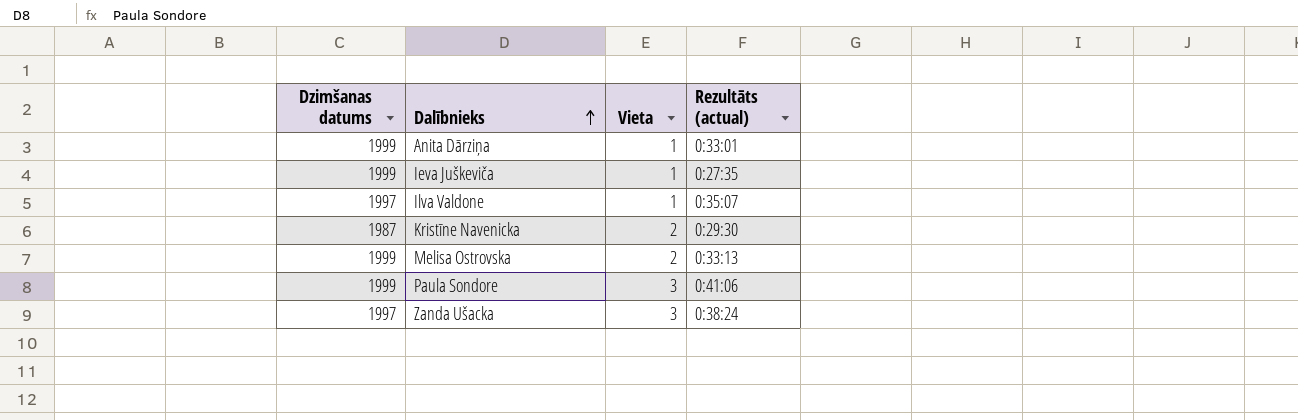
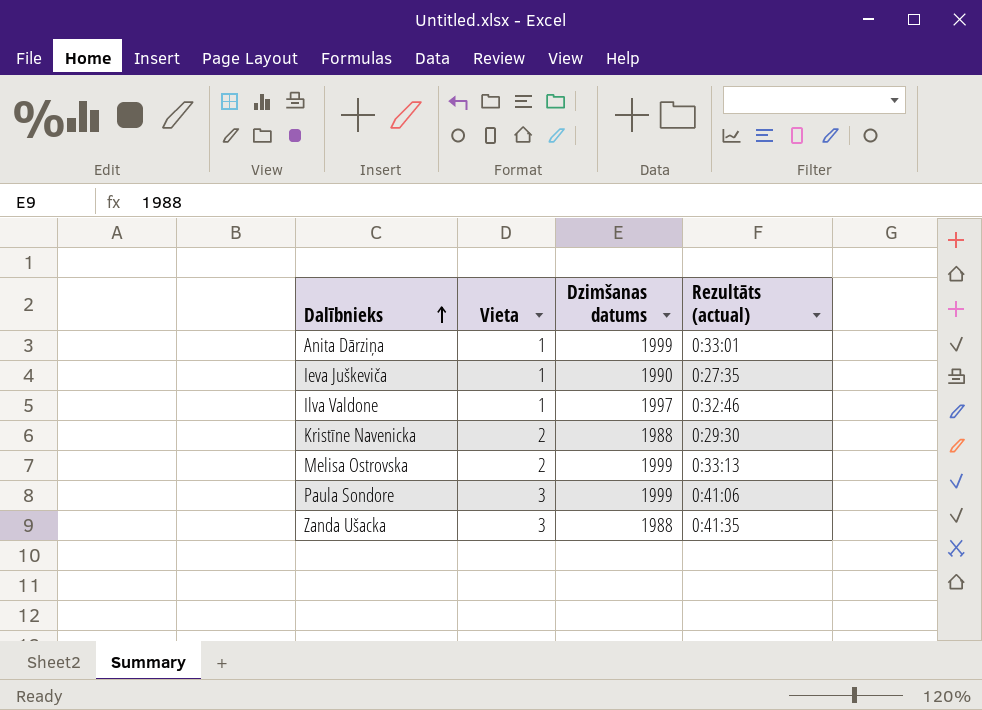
column Dzimšanas datums | position: 1 -> 3
Ieva Juškeviča | Dzimšanas datums: 1999 -> 1990
Ilva Valdone | Rezultāts (actual): 0:35:07 -> 0:32:46
Kristīne Navenicka | Dzimšanas datums: 1987 -> 1988
Zanda Ušacka | Dzimšanas datums: 1997 -> 1988
Zanda Ušacka | Rezultāts (actual): 0:38:24 -> 0:41:35

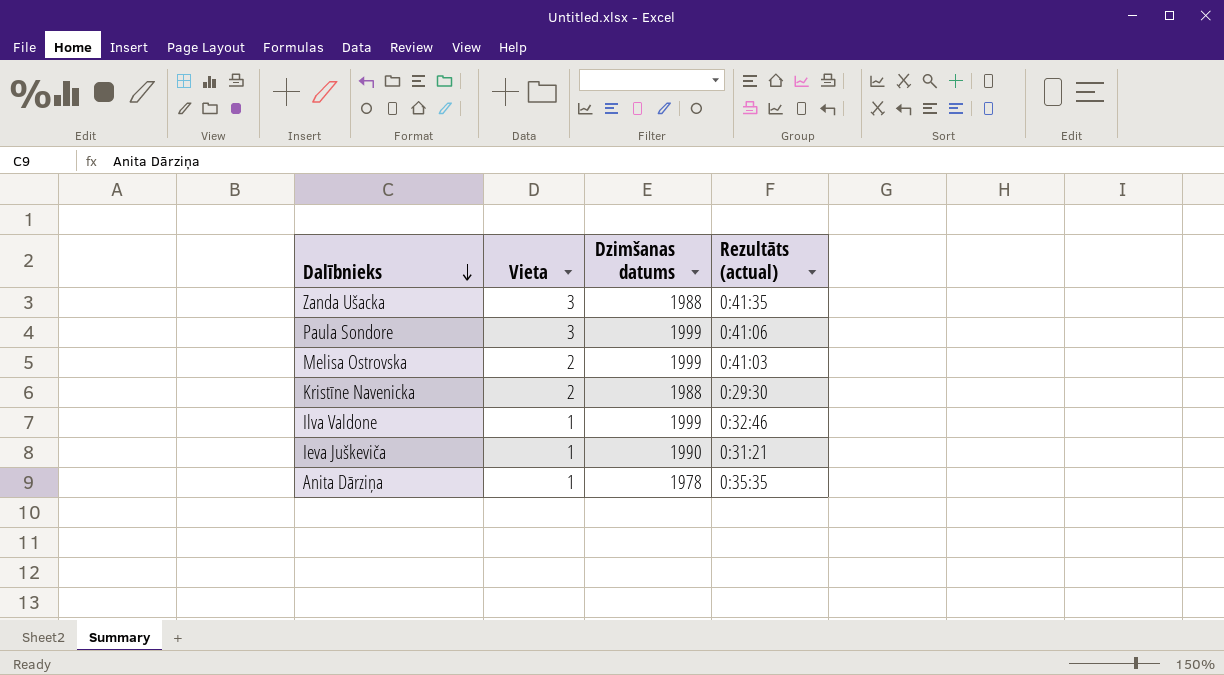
row order: Dalībnieks ascending -> Dalībnieks descending
Melisa Ostrovska | Rezultāts (actual): 0:33:13 -> 0:41:03
Ilva Valdone | Dzimšanas datums: 1997 -> 1999
Ieva Juškeviča | Rezultāts (actual): 0:27:35 -> 0:31:21
Anita Dārziņa | Dzimšanas datums: 1999 -> 1978
Anita Dārziņa | Rezultāts (actual): 0:33:01 -> 0:35:35

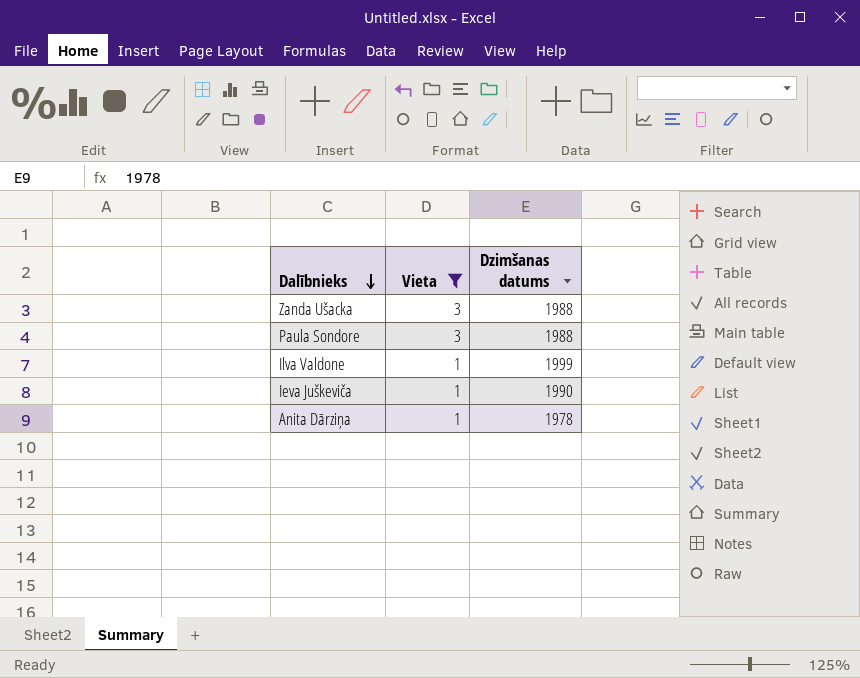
filter: none -> Vieta != 2
column Rezultāts (actual) | position: 4 -> none
Paula Sondore | Dzimšanas datums: 1999 -> 1988

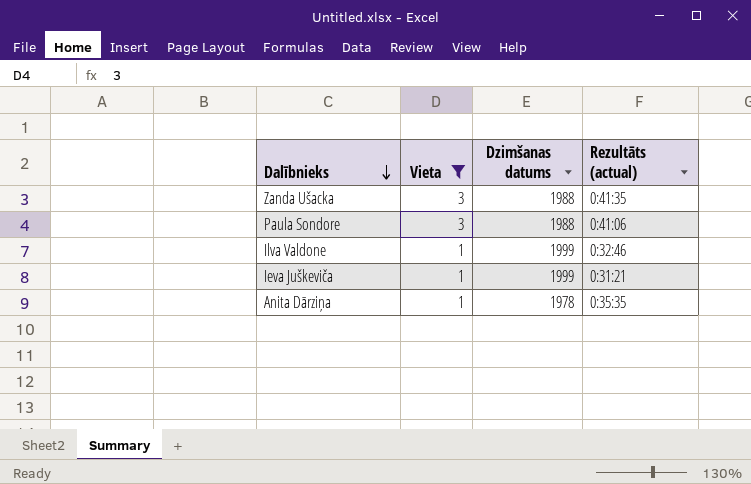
column Rezultāts (actual) | position: none -> 4
Ieva Juškeviča | Dzimšanas datums: 1990 -> 1999

